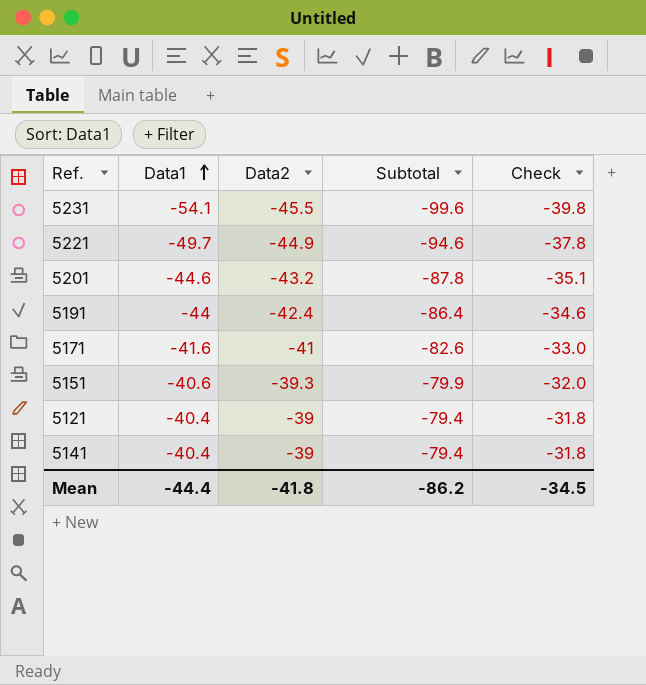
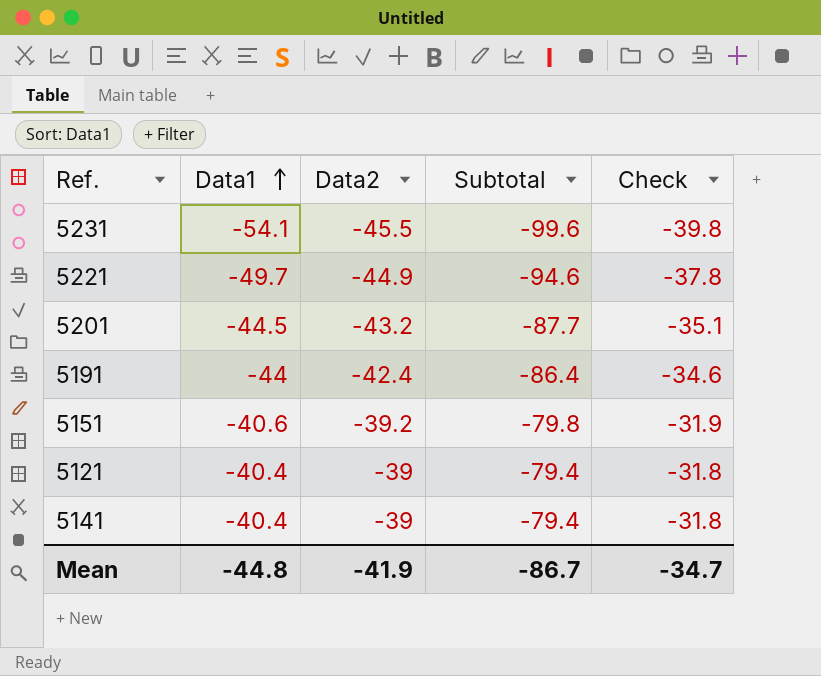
row 5171: -41.6 | -41 | -82.6 | -33.0 -> none
5201 | Data1: -44.6 -> -44.5
5201 | Subtotal: -87.8 -> -87.7
5151 | Data2: -39.3 -> -39.2
5151 | Subtotal: -79.9 -> -79.8
5151 | Check: -32.0 -> -31.9
Mean | Data1: -44.4 -> -44.8
Mean | Data2: -41.8 -> -41.9
Mean | Subtotal: -86.2 -> -86.7
Mean | Check: -34.5 -> -34.7

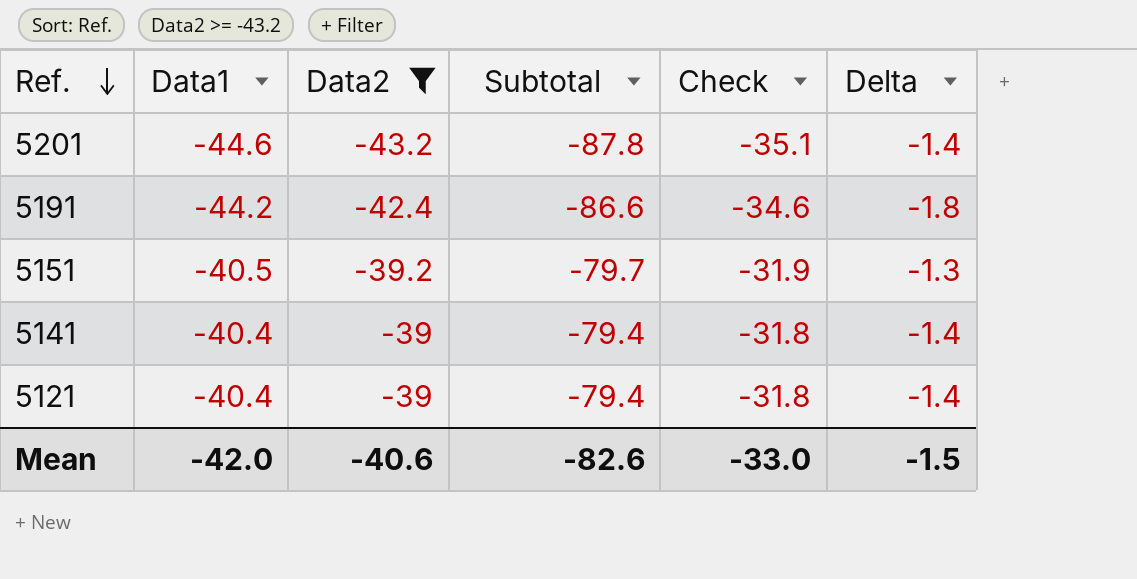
filter: none -> Data2 >= -43.2
row order: Data1 ascending -> Ref. descending
column Delta | formula: none -> [Data1] - [Data2]
5201 | Data1: -44.5 -> -44.6
5201 | Subtotal: -87.7 -> -87.8
5191 | Data1: -44 -> -44.2
5191 | Subtotal: -86.4 -> -86.6
5151 | Data1: -40.6 -> -40.5
5151 | Subtotal: -79.8 -> -79.7
Mean | Data1: -44.8 -> -42.0
Mean | Data2: -41.9 -> -40.6
Mean | Subtotal: -86.7 -> -82.6
Mean | Check: -34.7 -> -33.0

